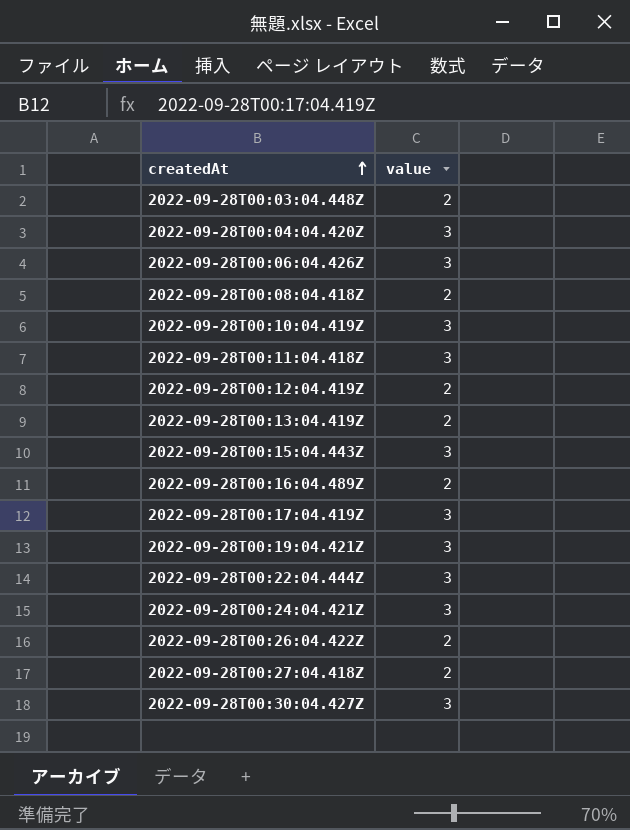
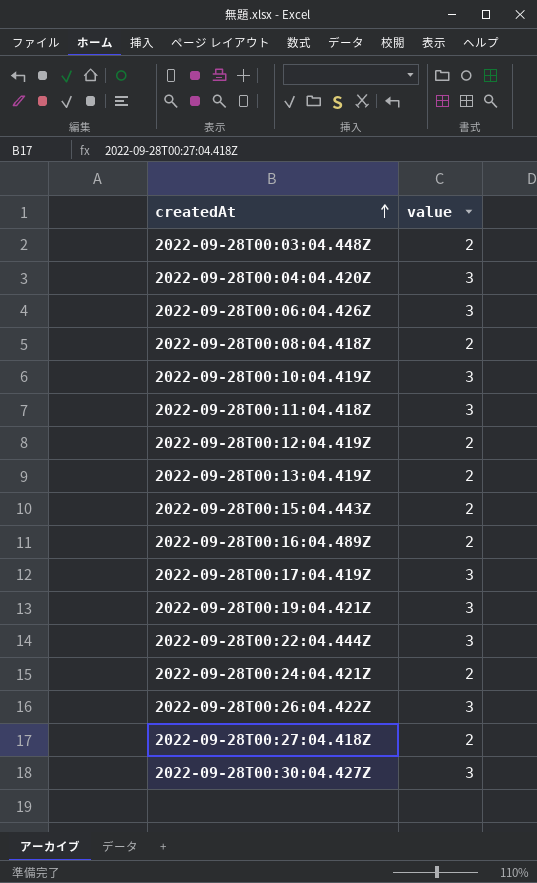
2022-09-28T00:15:04.443Z | value: 3 -> 2
2022-09-28T00:24:04.421Z | value: 3 -> 2
2022-09-28T00:26:04.422Z | value: 2 -> 3

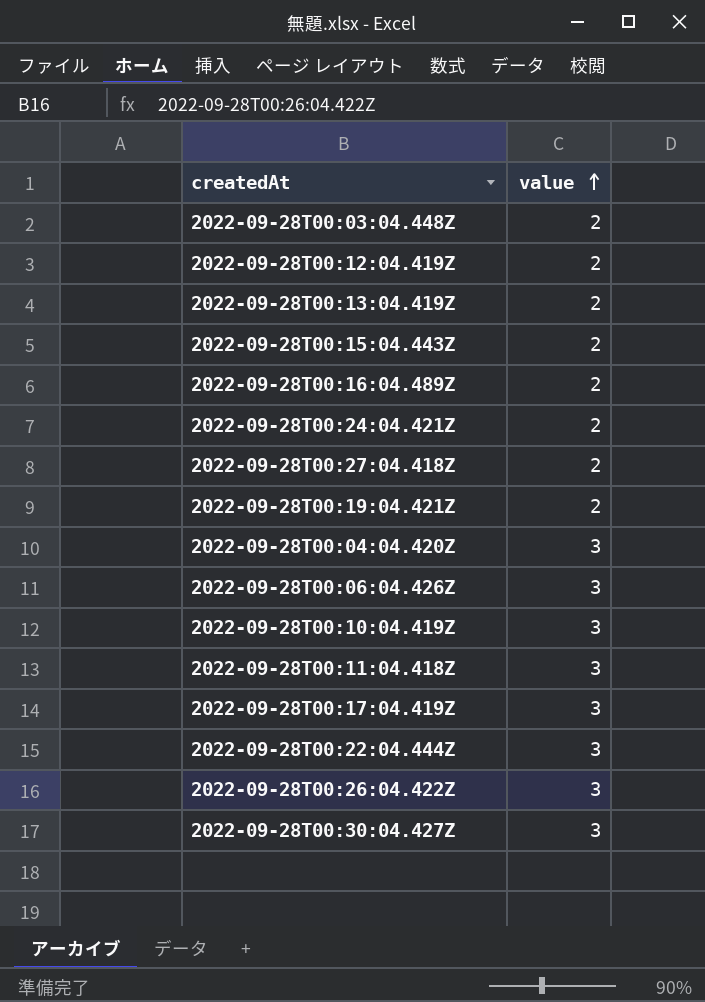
row order: createdAt ascending -> value ascending
row 2022-09-28T00:08:04.418Z: 2 -> none
2022-09-28T00:19:04.421Z | value: 3 -> 2

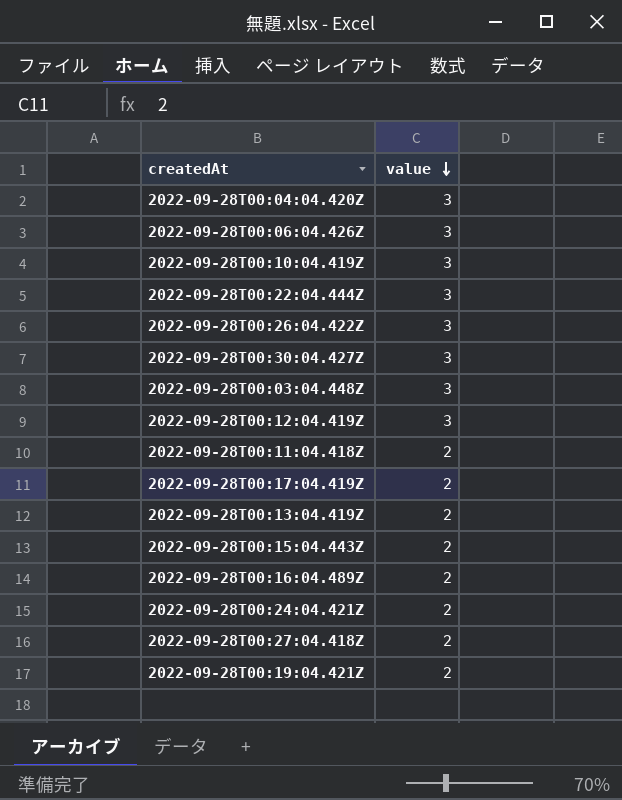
row order: value ascending -> value descending
2022-09-28T00:03:04.448Z | value: 2 -> 3
2022-09-28T00:12:04.419Z | value: 2 -> 3
2022-09-28T00:11:04.418Z | value: 3 -> 2
2022-09-28T00:17:04.419Z | value: 3 -> 2

